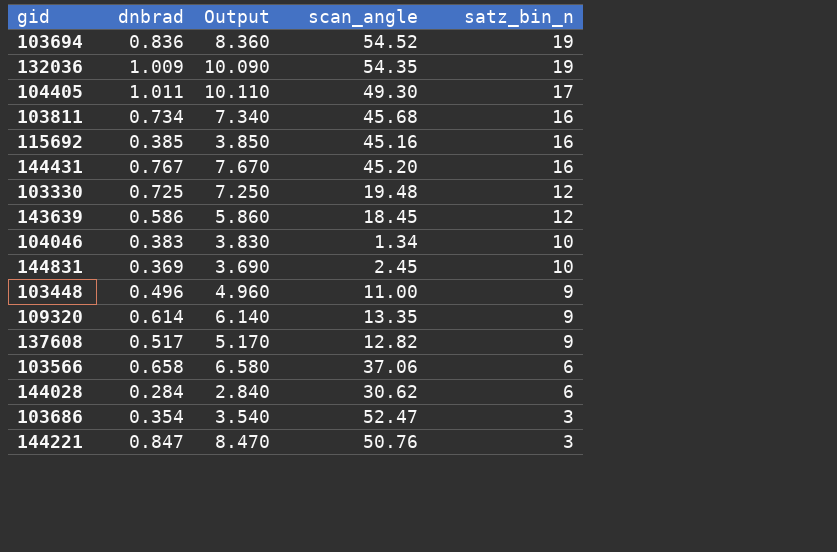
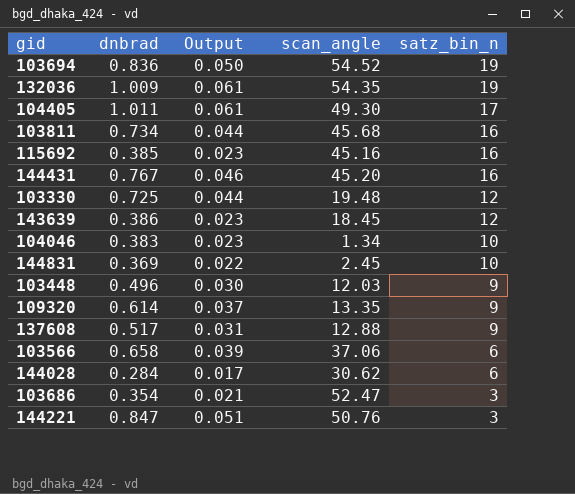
column Output | formula: [dnbrad] * 10 -> [dnbrad] * 0.06
143639 | dnbrad: 0.586 -> 0.386
103448 | scan_angle: 11.00 -> 12.03
137608 | scan_angle: 12.82 -> 12.88

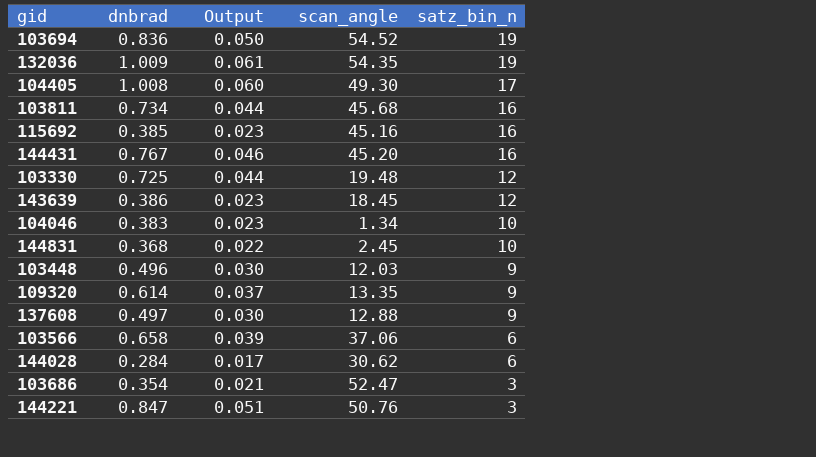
104405 | dnbrad: 1.011 -> 1.008
104405 | Output: 0.061 -> 0.060
144831 | dnbrad: 0.369 -> 0.368
137608 | dnbrad: 0.517 -> 0.497
137608 | Output: 0.031 -> 0.030

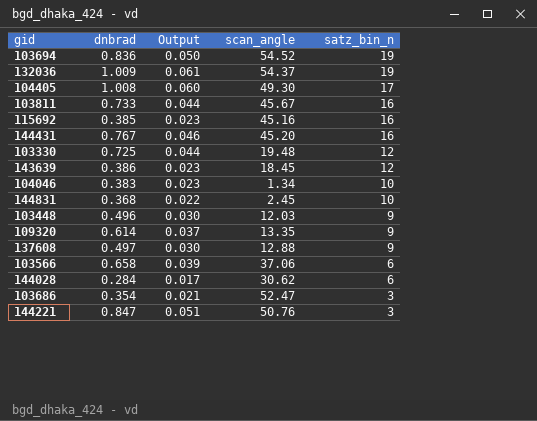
132036 | scan_angle: 54.35 -> 54.37
103811 | dnbrad: 0.734 -> 0.733
103811 | scan_angle: 45.68 -> 45.67

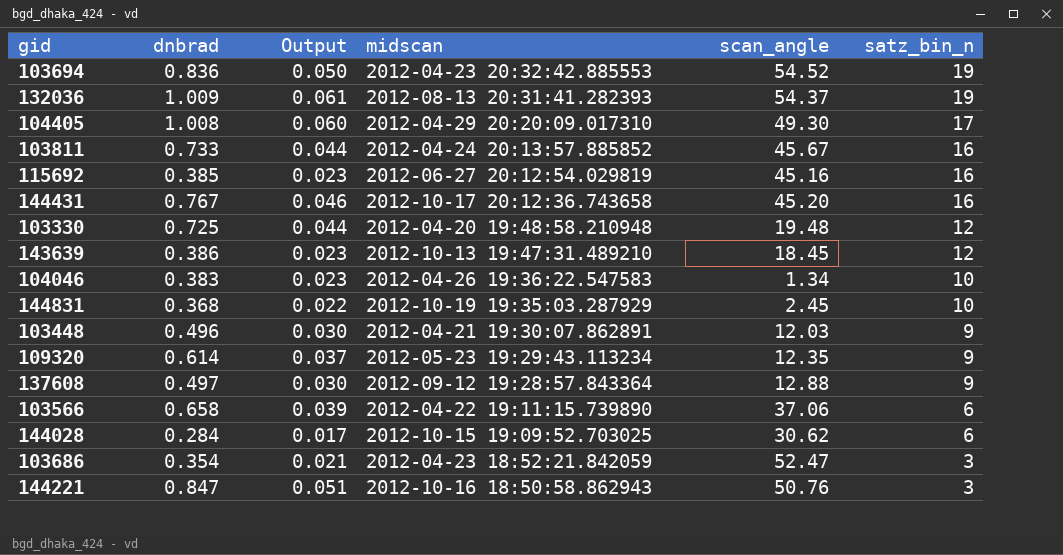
column midscan | position: none -> 4
109320 | scan_angle: 13.35 -> 12.35

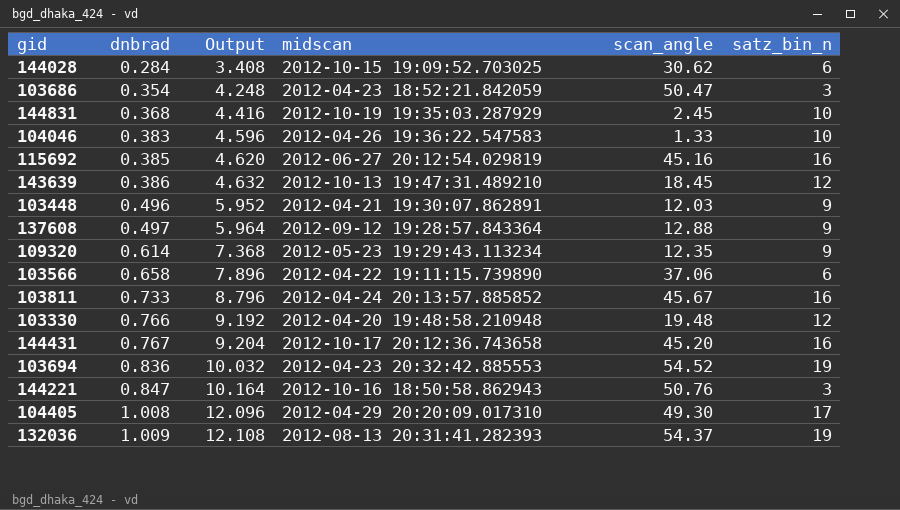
row order: satz_bin_n descending -> dnbrad ascending
column Output | formula: [dnbrad] * 0.06 -> [dnbrad] * 12
103686 | scan_angle: 52.47 -> 50.47
104046 | scan_angle: 1.34 -> 1.33
103330 | dnbrad: 0.725 -> 0.766

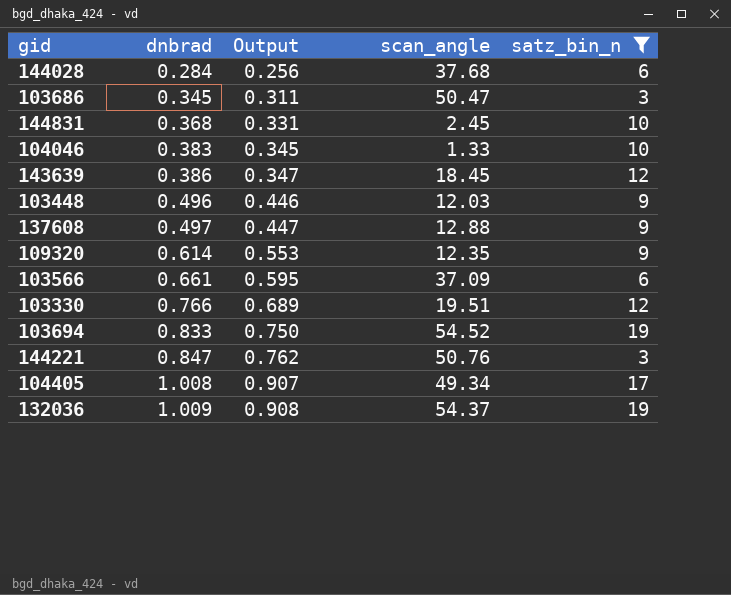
filter: none -> satz_bin_n != 16
column midscan | position: 4 -> none
column Output | formula: [dnbrad] * 12 -> [dnbrad] * 0.9
144028 | scan_angle: 30.62 -> 37.68
103686 | dnbrad: 0.354 -> 0.345
103566 | dnbrad: 0.658 -> 0.661
103566 | scan_angle: 37.06 -> 37.09
103330 | scan_angle: 19.48 -> 19.51
103694 | dnbrad: 0.836 -> 0.833
104405 | scan_angle: 49.30 -> 49.34

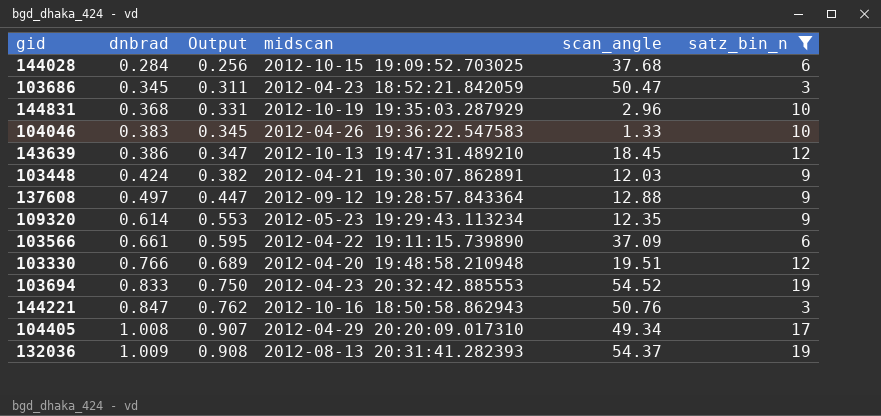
column midscan | position: none -> 4
144831 | scan_angle: 2.45 -> 2.96
103448 | dnbrad: 0.496 -> 0.424
103448 | Output: 0.446 -> 0.382

